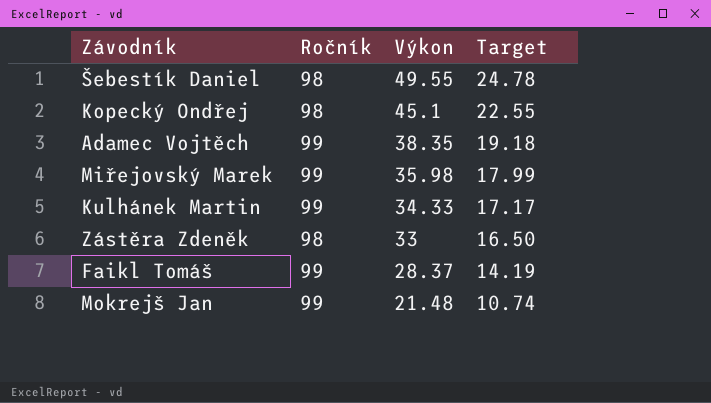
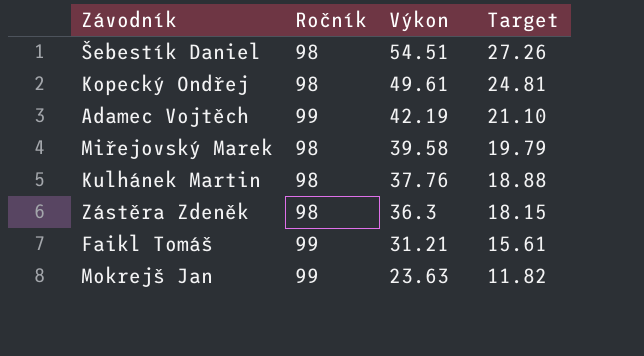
Šebestík Daniel | Výkon: 49.55 -> 54.51
Šebestík Daniel | Target: 24.78 -> 27.26
Kopecký Ondřej | Výkon: 45.1 -> 49.61
Kopecký Ondřej | Target: 22.55 -> 24.81
Adamec Vojtěch | Výkon: 38.35 -> 42.19
Adamec Vojtěch | Target: 19.18 -> 21.10
Miřejovský Marek | Ročník: 99 -> 98
Miřejovský Marek | Výkon: 35.98 -> 39.58
Miřejovský Marek | Target: 17.99 -> 19.79
Kulhánek Martin | Ročník: 99 -> 98
Kulhánek Martin | Výkon: 34.33 -> 37.76
Kulhánek Martin | Target: 17.17 -> 18.88
Zástěra Zdeněk | Výkon: 33 -> 36.3
Zástěra Zdeněk | Target: 16.50 -> 18.15
Faikl Tomáš | Výkon: 28.37 -> 31.21
Faikl Tomáš | Target: 14.19 -> 15.61
Mokrejš Jan | Výkon: 21.48 -> 23.63
Mokrejš Jan | Target: 10.74 -> 11.82

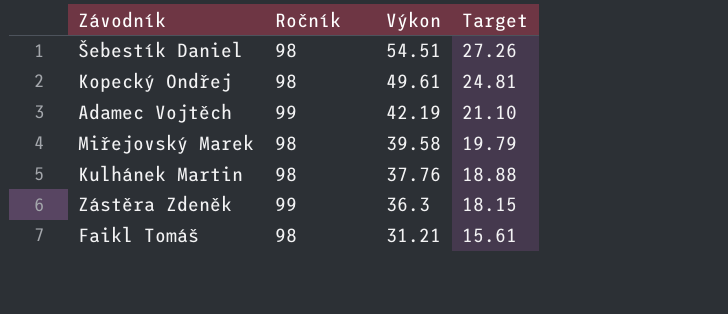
row Mokrejš Jan: 99 | 23.63 | 11.82 -> none
Zástěra Zdeněk | Ročník: 98 -> 99
Faikl Tomáš | Ročník: 99 -> 98

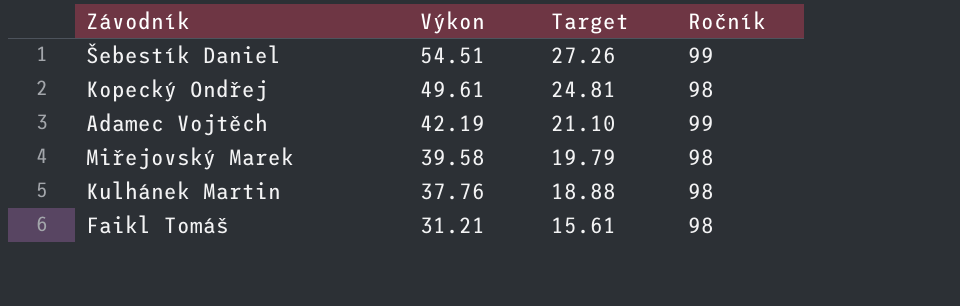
column Ročník | position: 2 -> 4
row Zástěra Zdeněk: 99 | 36.3 | 18.15 -> none
Šebestík Daniel | Ročník: 98 -> 99

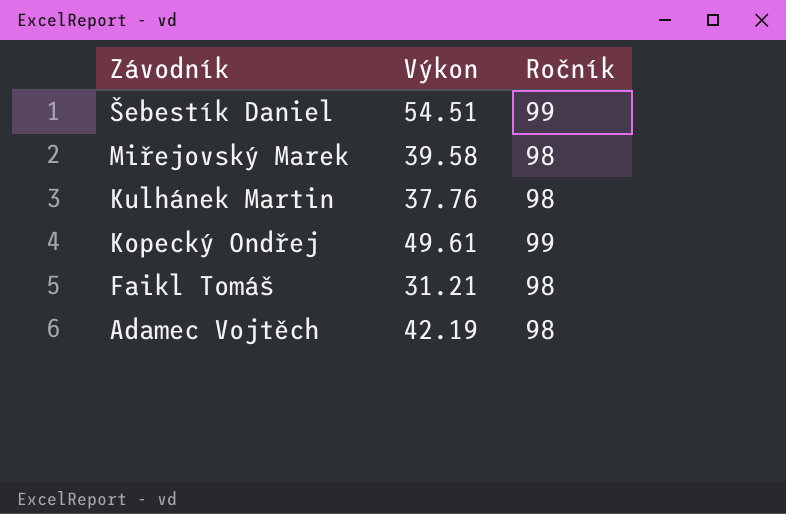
row order: Výkon descending -> Závodník descending
column Target | formula: [Výkon] * 0.5 -> none
Kopecký Ondřej | Ročník: 98 -> 99
Adamec Vojtěch | Ročník: 99 -> 98

